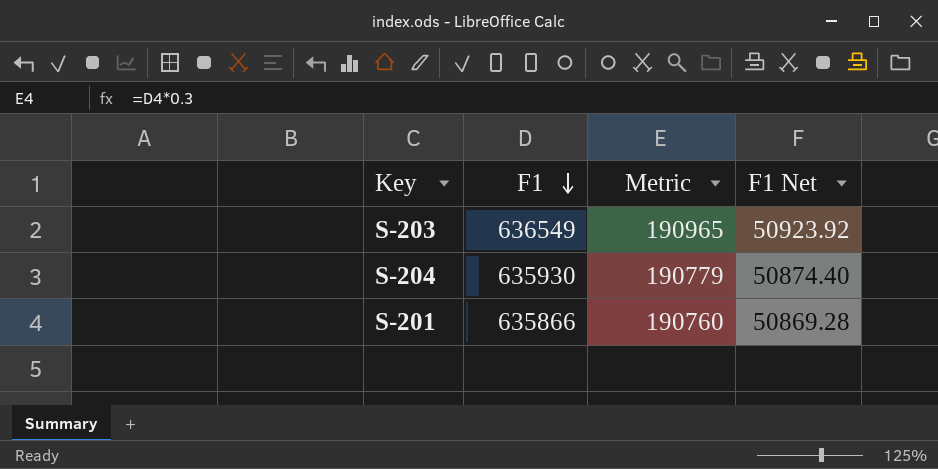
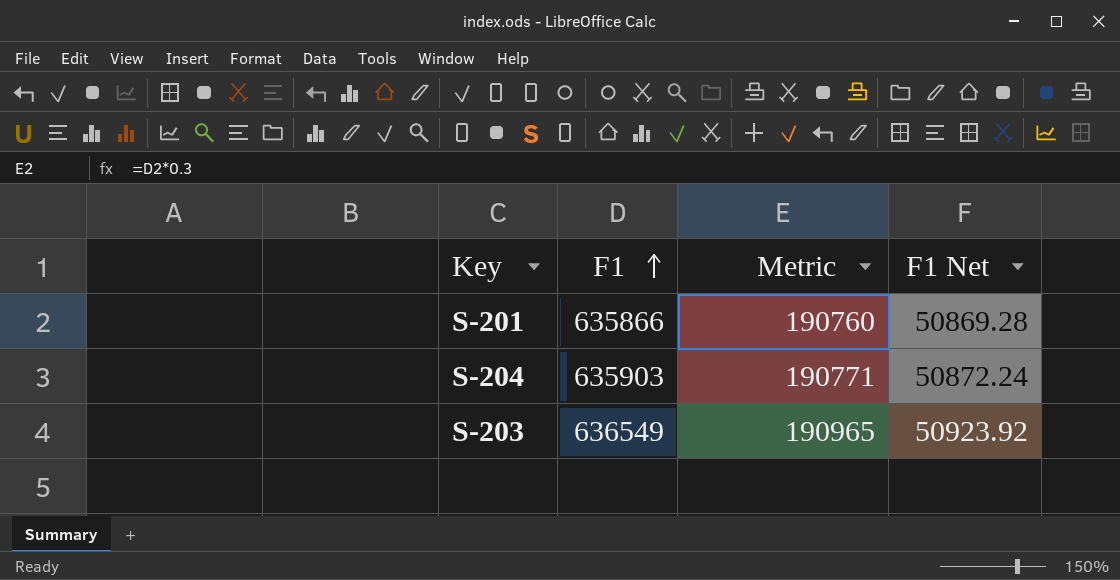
row order: F1 descending -> F1 ascending
S-204 | F1: 635930 -> 635903
S-204 | Metric: 190779 -> 190771
S-204 | F1 Net: 50874.40 -> 50872.24

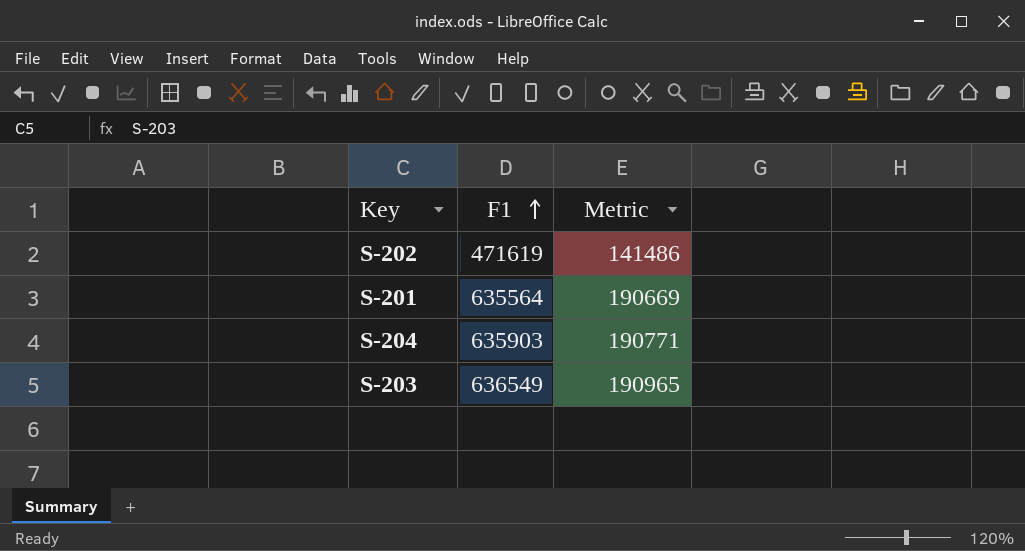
column F1 Net | formula: [F1] * 0.08 -> none
row S-202: none -> 471619 | 141486
S-201 | F1: 635866 -> 635564
S-201 | Metric: 190760 -> 190669

